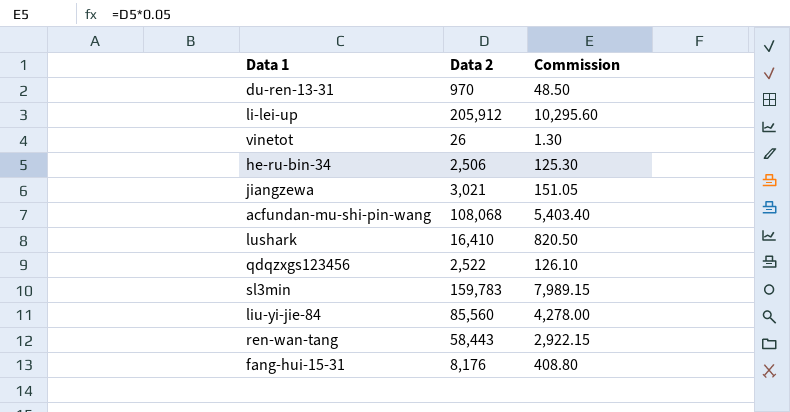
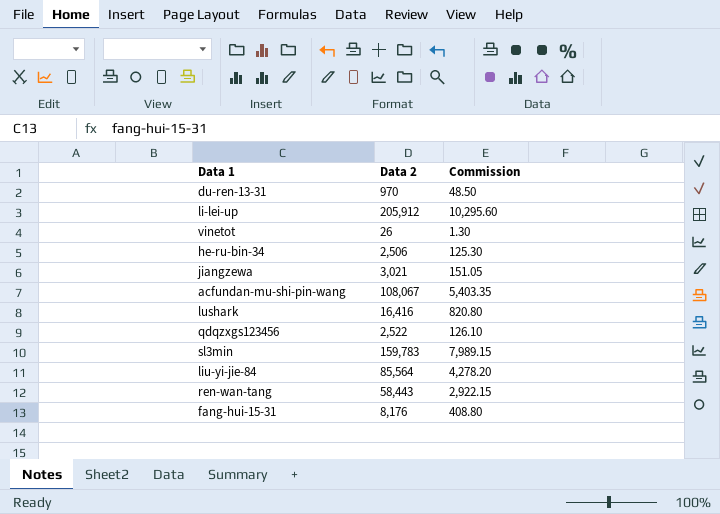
acfundan-mu-shi-pin-wang | Data 2: 108,068 -> 108,067
acfundan-mu-shi-pin-wang | Commission: 5,403.40 -> 5,403.35
lushark | Data 2: 16,410 -> 16,416
lushark | Commission: 820.50 -> 820.80
liu-yi-jie-84 | Data 2: 85,560 -> 85,564
liu-yi-jie-84 | Commission: 4,278.00 -> 4,278.20

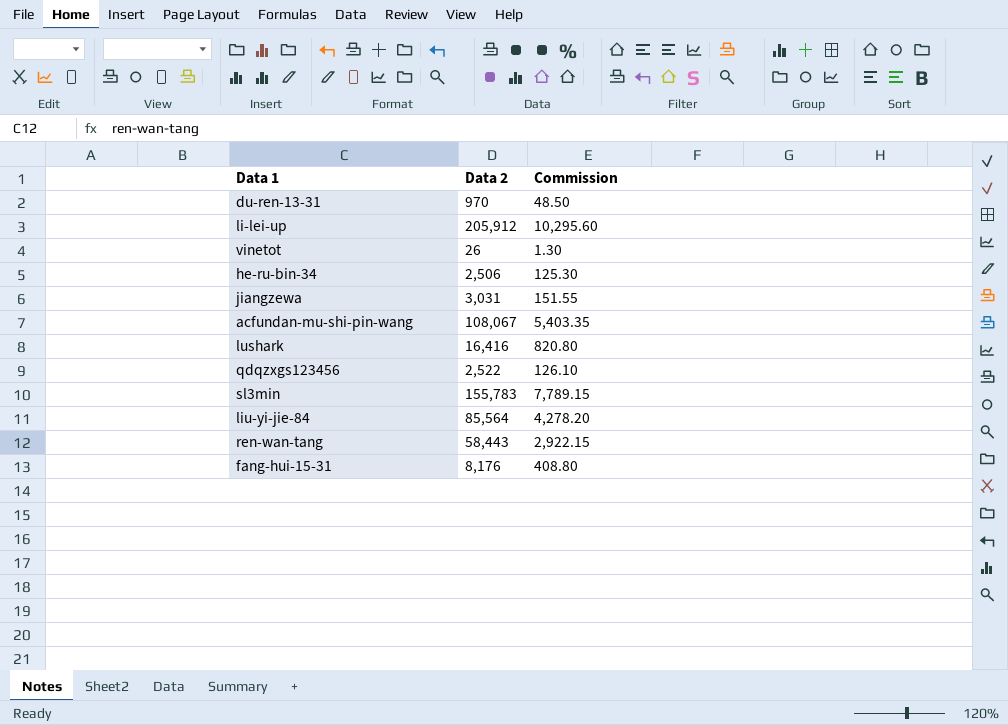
jiangzewa | Data 2: 3,021 -> 3,031
jiangzewa | Commission: 151.05 -> 151.55
sl3min | Data 2: 159,783 -> 155,783
sl3min | Commission: 7,989.15 -> 7,789.15

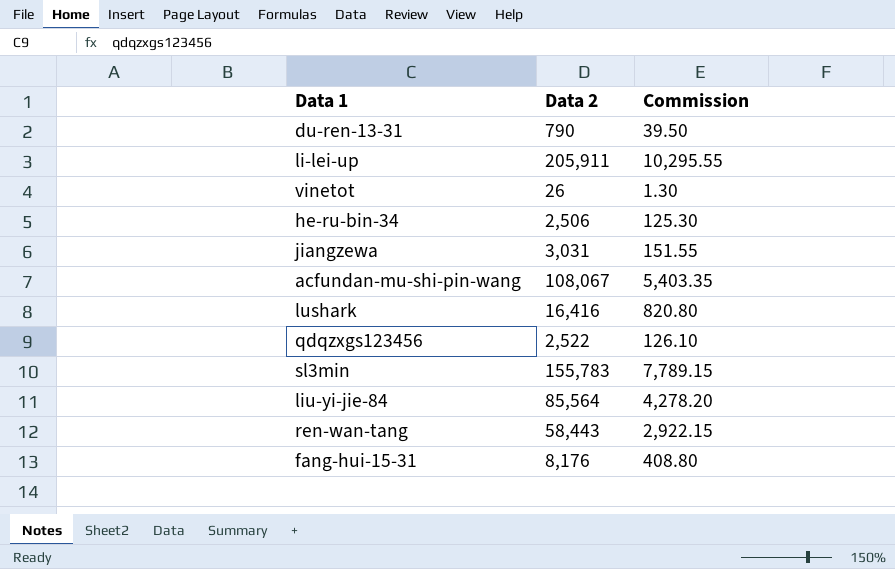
du-ren-13-31 | Data 2: 970 -> 790
du-ren-13-31 | Commission: 48.50 -> 39.50
li-lei-up | Data 2: 205,912 -> 205,911
li-lei-up | Commission: 10,295.60 -> 10,295.55

